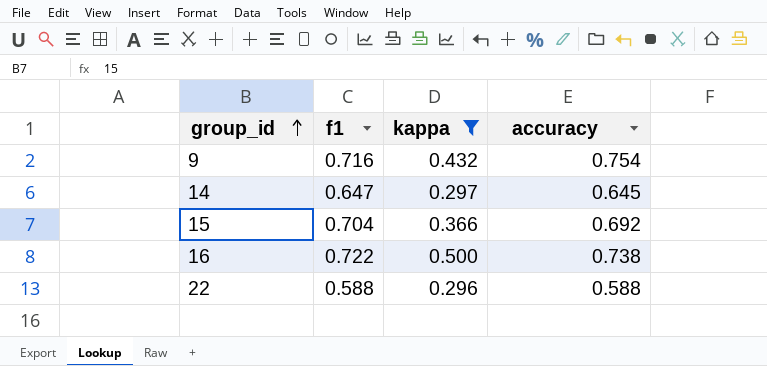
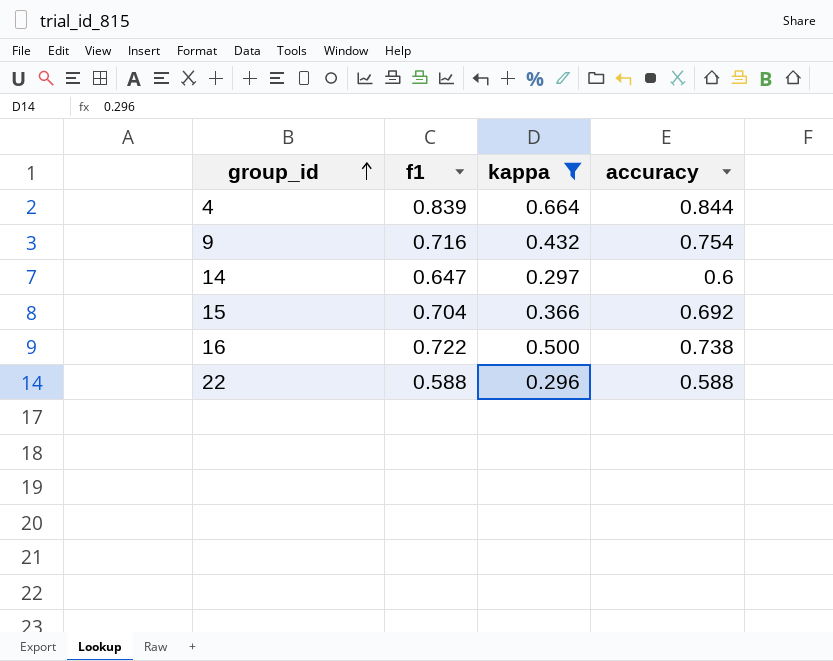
row 4: none -> 0.839 | 0.664 | 0.844
14 | accuracy: 0.645 -> 0.6

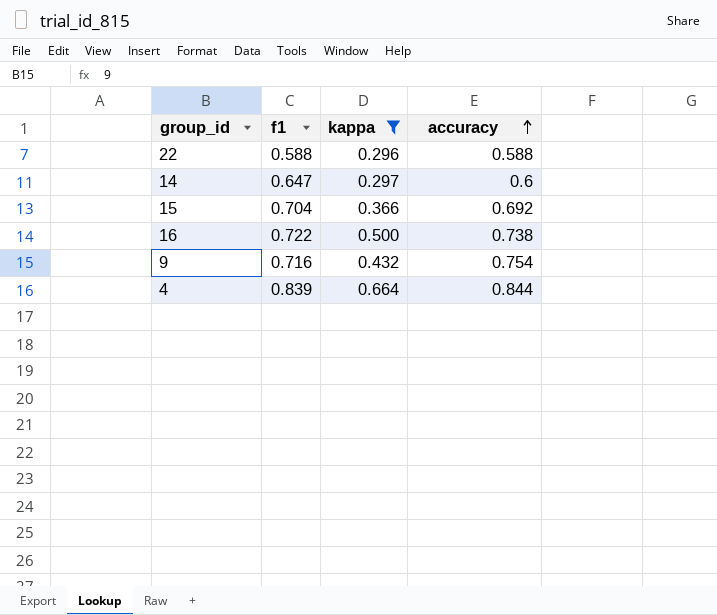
row order: group_id ascending -> accuracy ascending

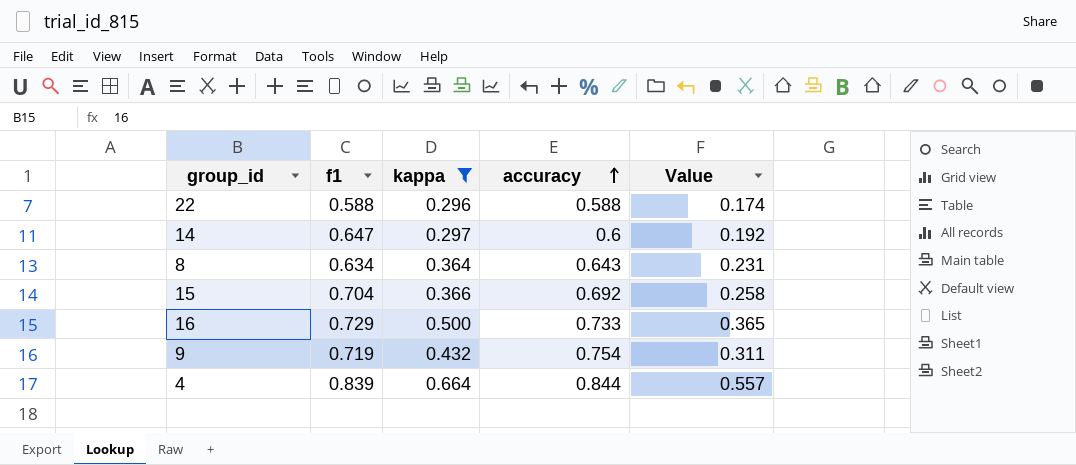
column Value | formula: none -> [f1] * [kappa]
row 8: none -> 0.634 | 0.364 | 0.643 | 0.231
16 | f1: 0.722 -> 0.729
16 | accuracy: 0.738 -> 0.733
9 | f1: 0.716 -> 0.719

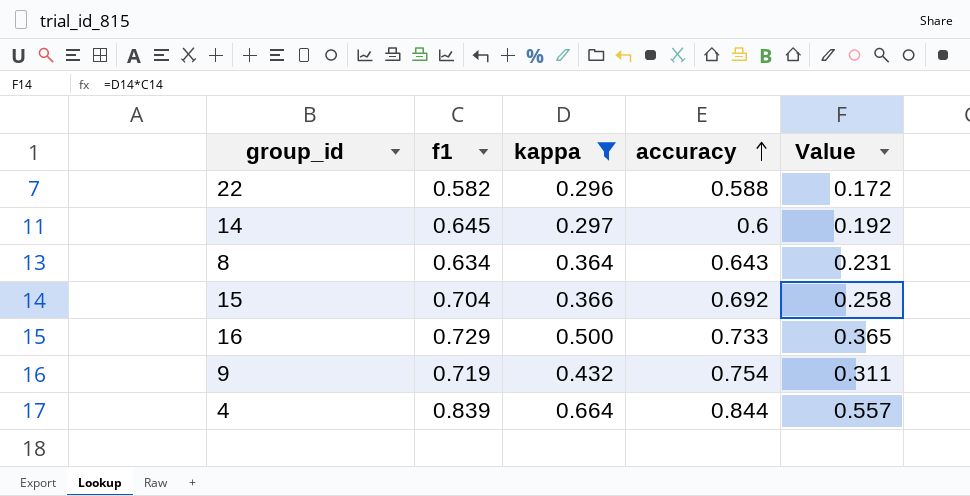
22 | f1: 0.588 -> 0.582
22 | Value: 0.174 -> 0.172
14 | f1: 0.647 -> 0.645

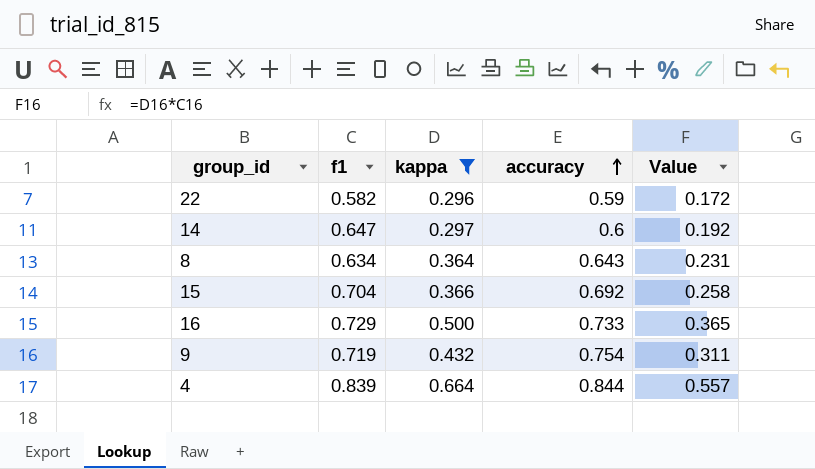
22 | accuracy: 0.588 -> 0.59
14 | f1: 0.645 -> 0.647

